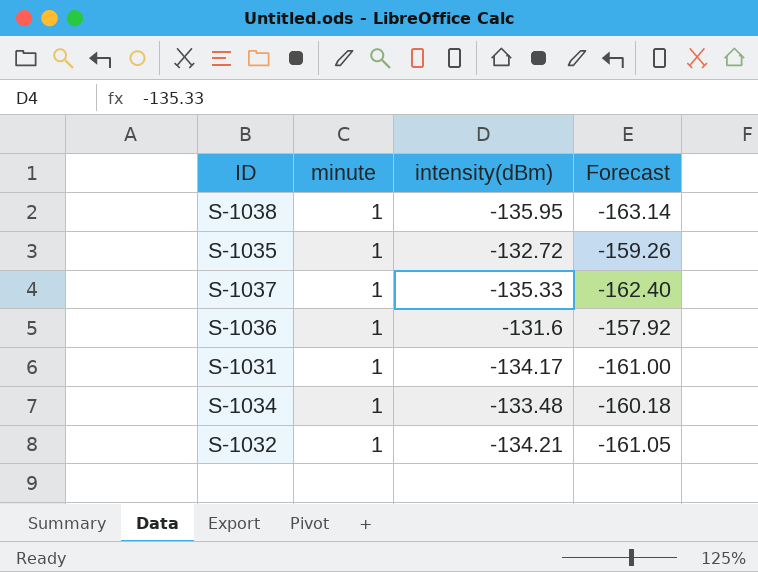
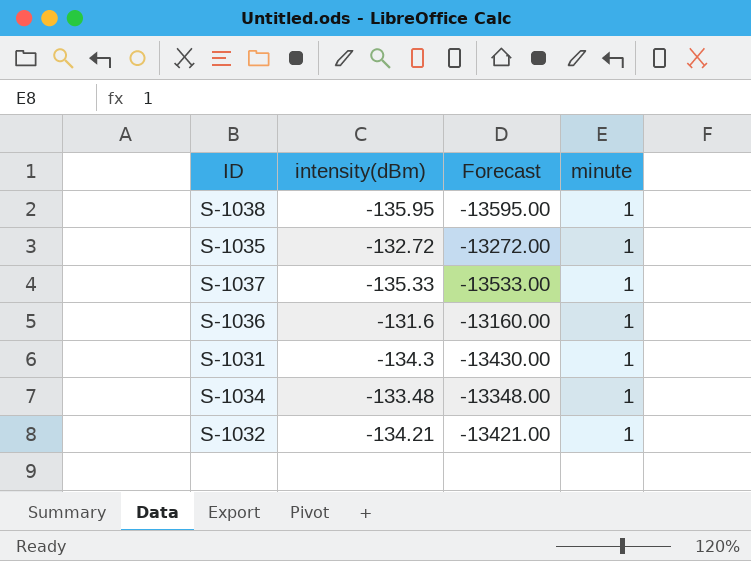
column Forecast | formula: [intensity(dBm)] * 1.2 -> [intensity(dBm)] * 100
column minute | position: 2 -> 4
S-1031 | intensity(dBm): -134.17 -> -134.3

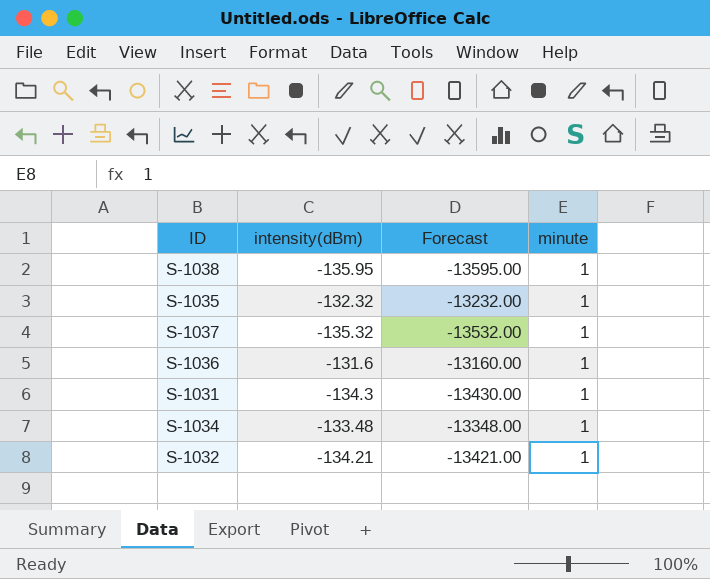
S-1035 | intensity(dBm): -132.72 -> -132.32
S-1035 | Forecast: -13272.00 -> -13232.00
S-1037 | intensity(dBm): -135.33 -> -135.32
S-1037 | Forecast: -13533.00 -> -13532.00

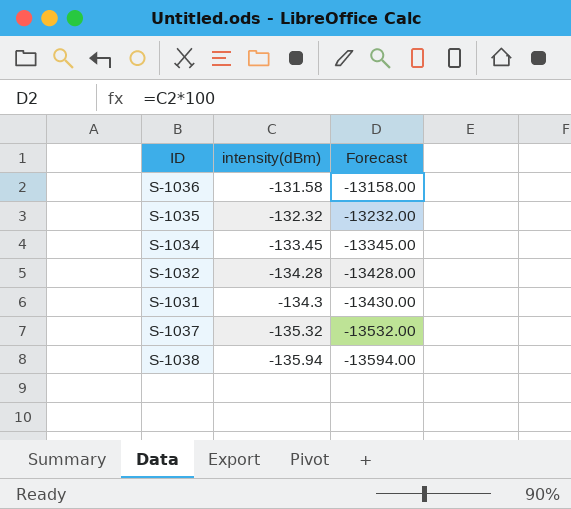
row order: none -> intensity(dBm) descending
column minute | position: 4 -> none
S-1036 | intensity(dBm): -131.6 -> -131.58
S-1036 | Forecast: -13160.00 -> -13158.00
S-1034 | intensity(dBm): -133.48 -> -133.45
S-1034 | Forecast: -13348.00 -> -13345.00
S-1032 | intensity(dBm): -134.21 -> -134.28
S-1032 | Forecast: -13421.00 -> -13428.00
S-1038 | intensity(dBm): -135.95 -> -135.94
S-1038 | Forecast: -13595.00 -> -13594.00

